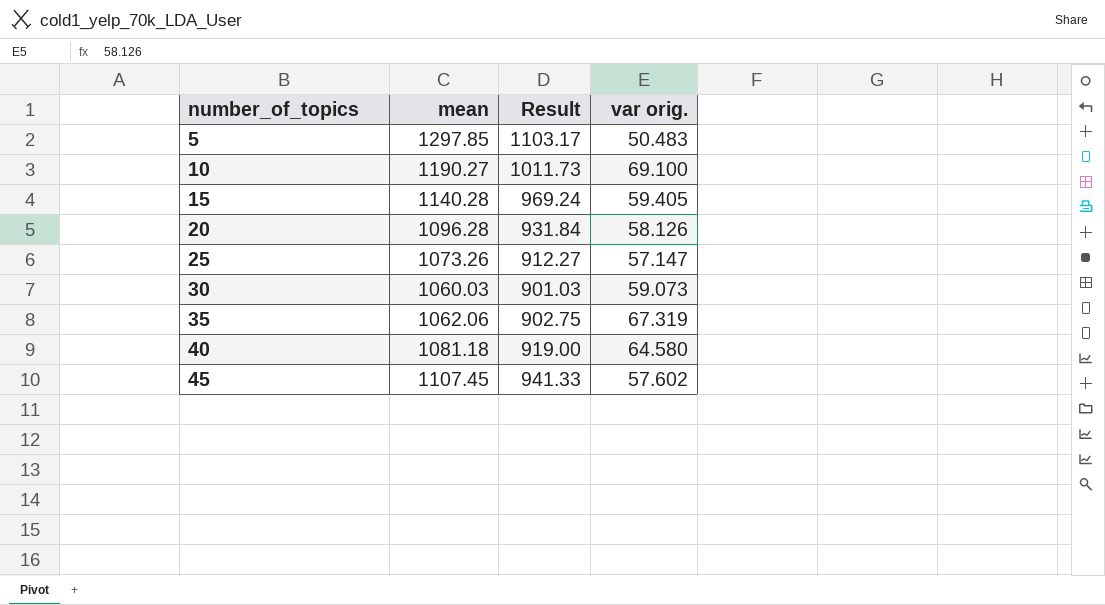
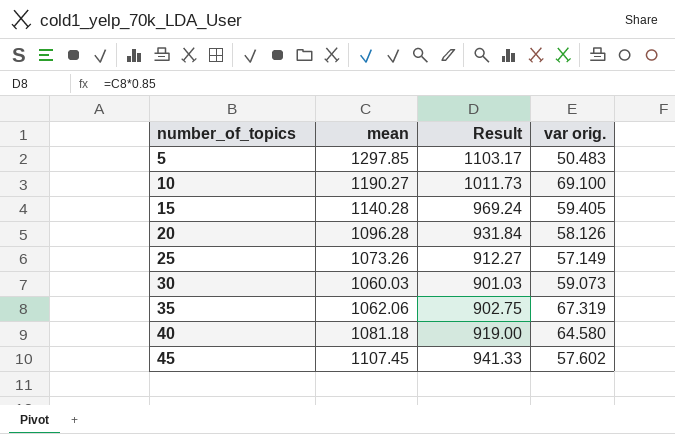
25 | var orig.: 57.147 -> 57.149

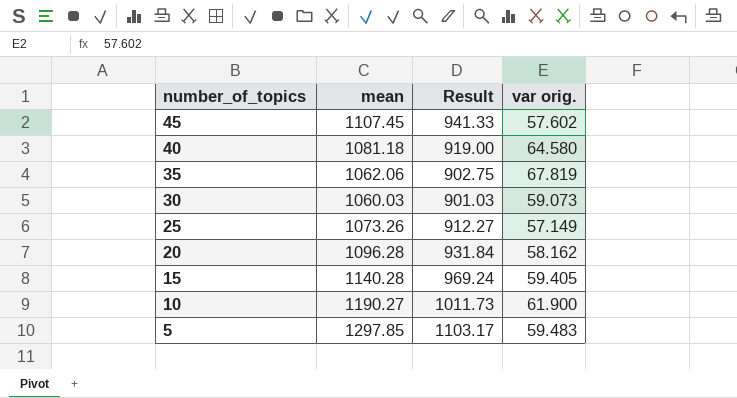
row order: number_of_topics ascending -> number_of_topics descending
35 | var orig.: 67.319 -> 67.819
20 | var orig.: 58.126 -> 58.162
10 | var orig.: 69.100 -> 61.900
5 | var orig.: 50.483 -> 59.483

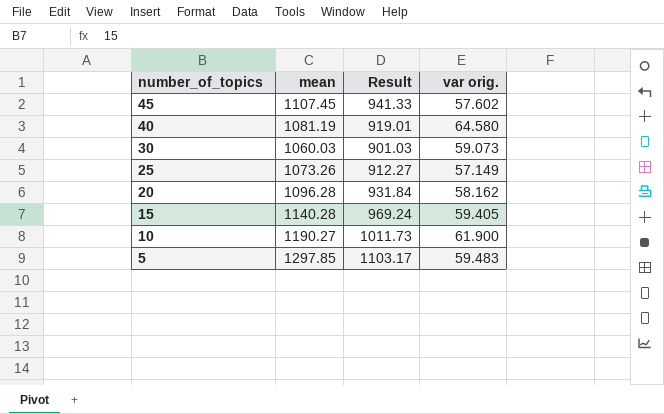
row 35: 1062.06 | 902.75 | 67.819 -> none
40 | mean: 1081.18 -> 1081.19
40 | Result: 919.00 -> 919.01

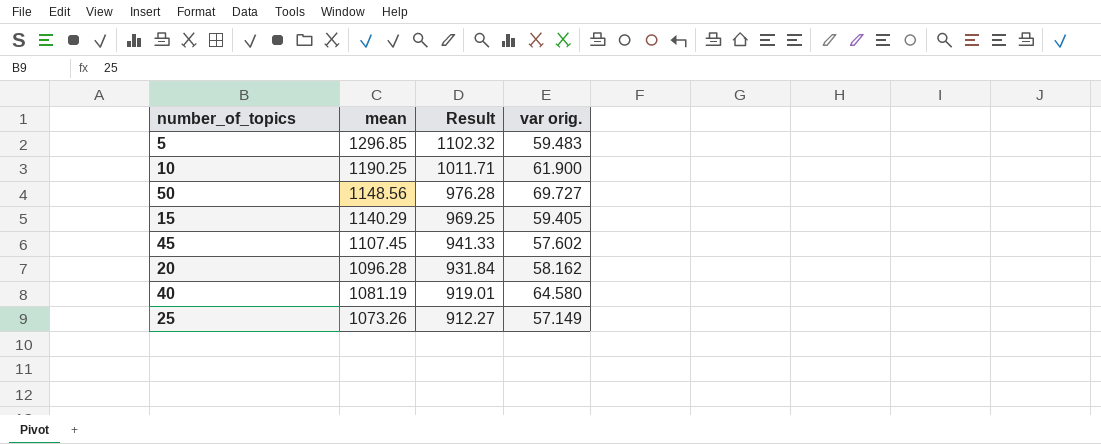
row order: number_of_topics descending -> mean descending
row 30: 1060.03 | 901.03 | 59.073 -> none
5 | mean: 1297.85 -> 1296.85
5 | Result: 1103.17 -> 1102.32
10 | mean: 1190.27 -> 1190.25
10 | Result: 1011.73 -> 1011.71
row 50: none -> 1148.56 | 976.28 | 69.727
15 | mean: 1140.28 -> 1140.29
15 | Result: 969.24 -> 969.25

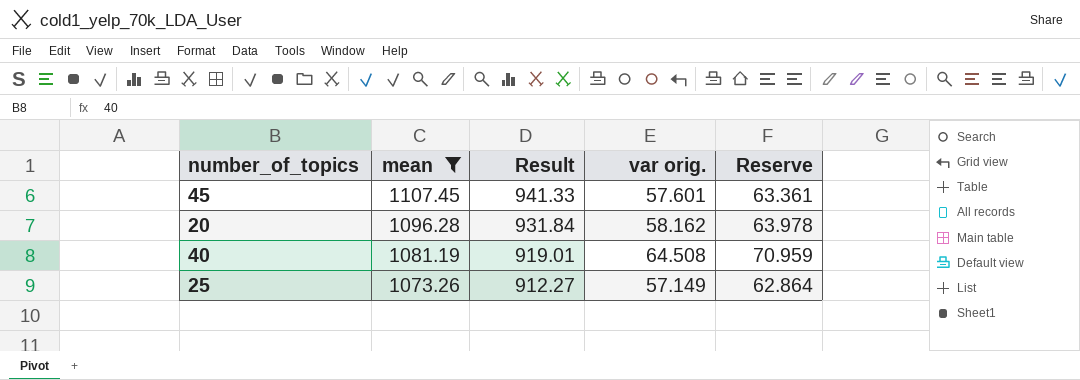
filter: none -> mean <= 1107.45
column Reserve | formula: none -> [var orig.] * 1.1
45 | var orig.: 57.602 -> 57.601
40 | var orig.: 64.580 -> 64.508

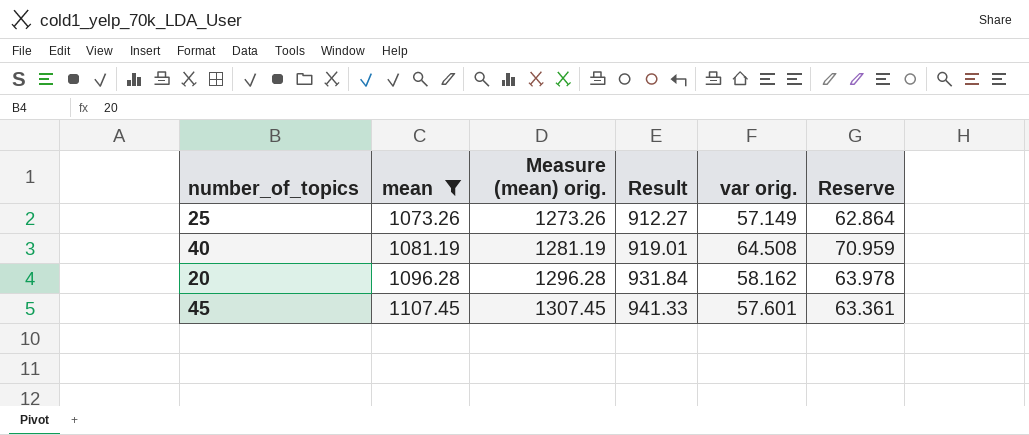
row order: mean descending -> mean ascending
column Measure (mean) orig. | formula: none -> [mean] + 200

